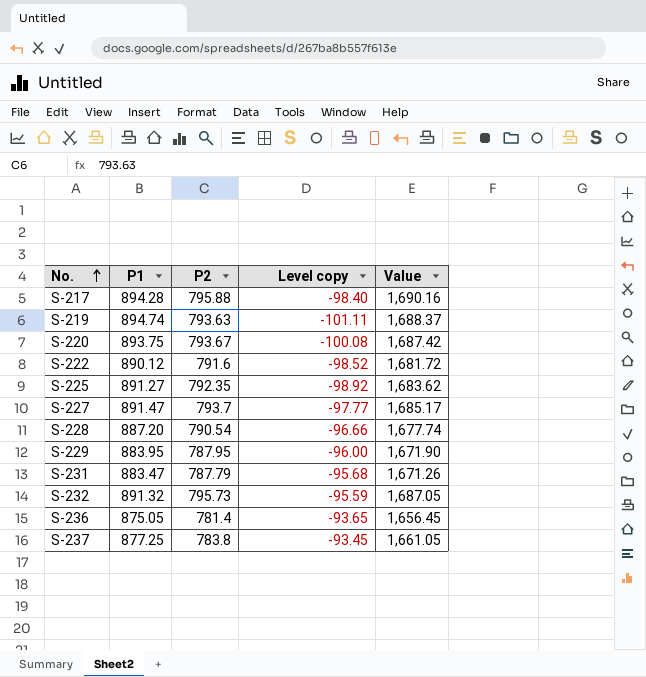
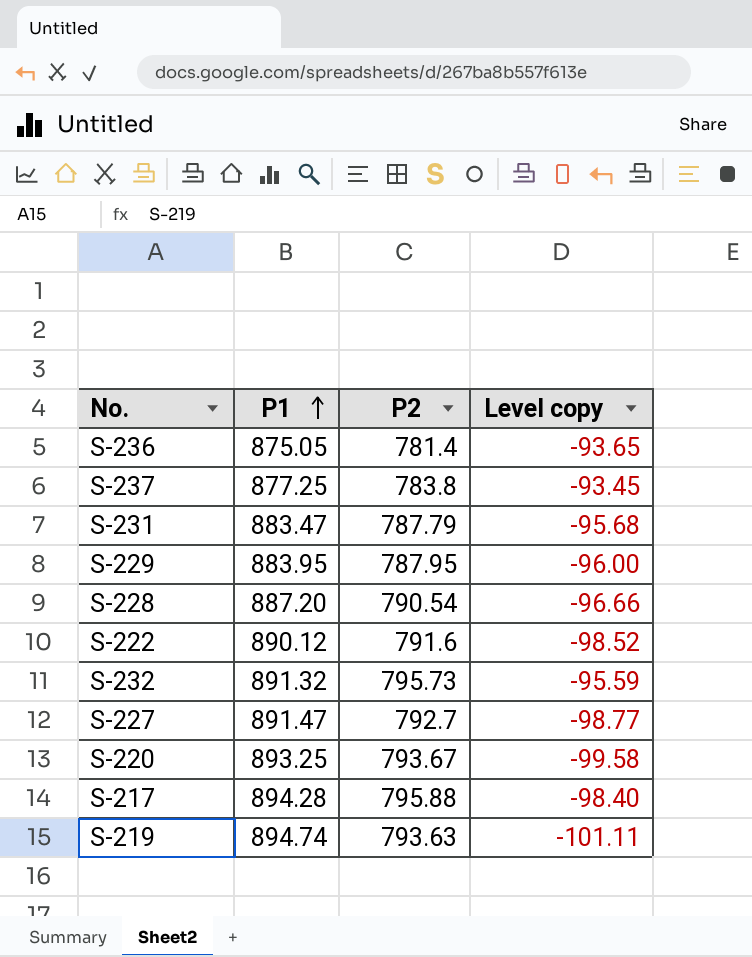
row order: No. ascending -> P1 ascending
column Value | formula: [P1] + [P2] -> none
row S-225: 891.27 | 792.35 | -98.92 | 1,683.62 -> none
S-227 | P2: 793.7 -> 792.7
S-227 | Level copy: -97.77 -> -98.77
S-220 | P1: 893.75 -> 893.25
S-220 | Level copy: -100.08 -> -99.58

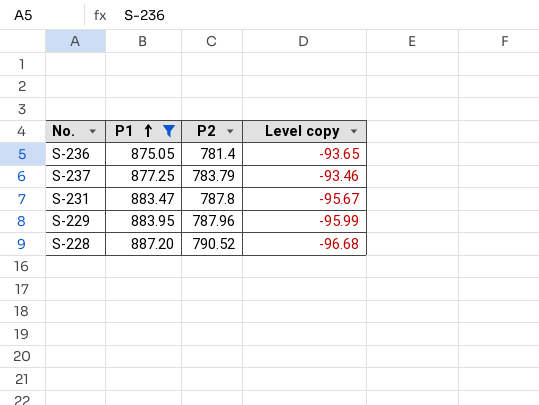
filter: none -> P1 <= 887.20
S-237 | P2: 783.8 -> 783.79
S-237 | Level copy: -93.45 -> -93.46
S-231 | P2: 787.79 -> 787.8
S-231 | Level copy: -95.68 -> -95.67
S-229 | P2: 787.95 -> 787.96
S-229 | Level copy: -96.00 -> -95.99
S-228 | P2: 790.54 -> 790.52
S-228 | Level copy: -96.66 -> -96.68

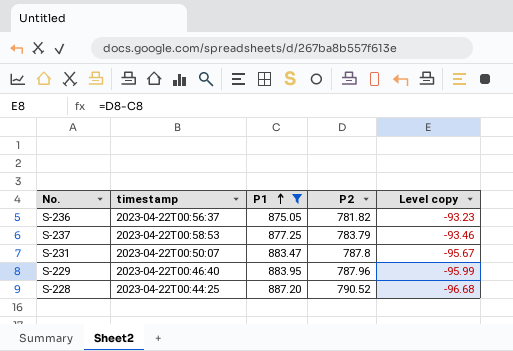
column timestamp | position: none -> 2
S-236 | P2: 781.4 -> 781.82
S-236 | Level copy: -93.65 -> -93.23

